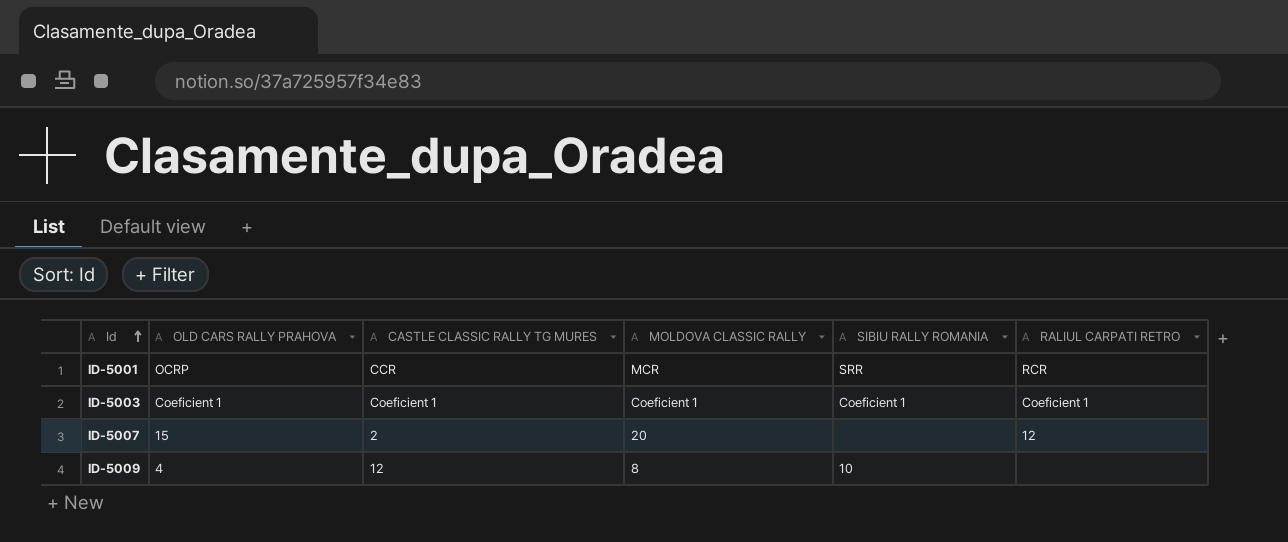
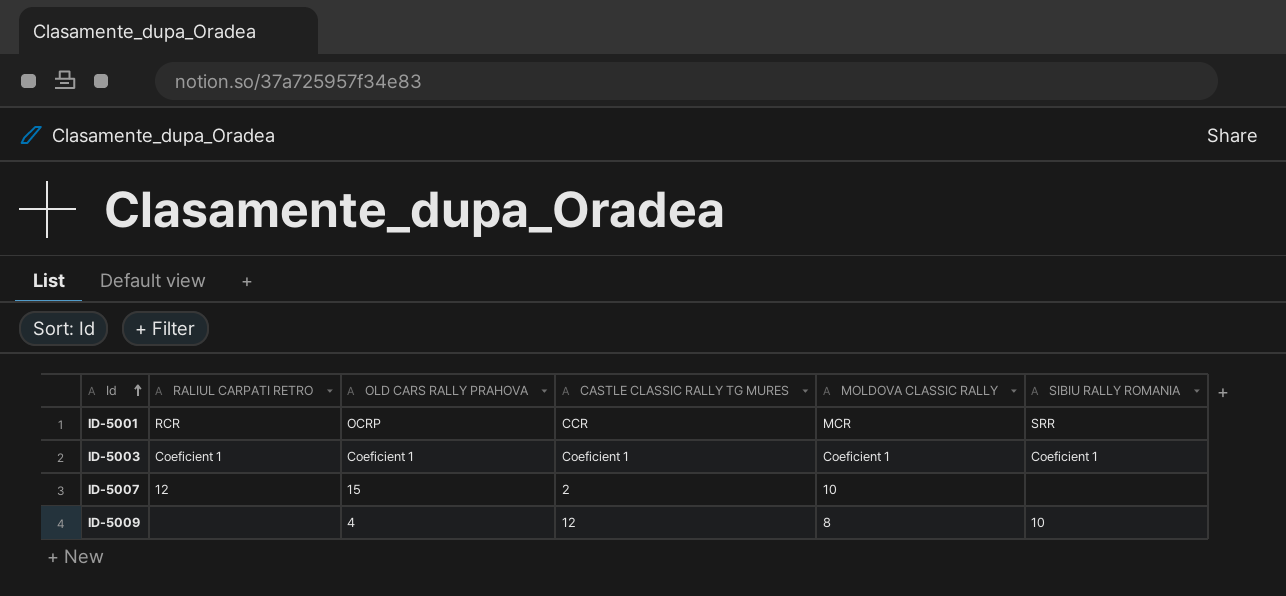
column RALIUL CARPATI RETRO | position: 6 -> 2
ID-5007 | MOLDOVA CLASSIC RALLY: 20 -> 10

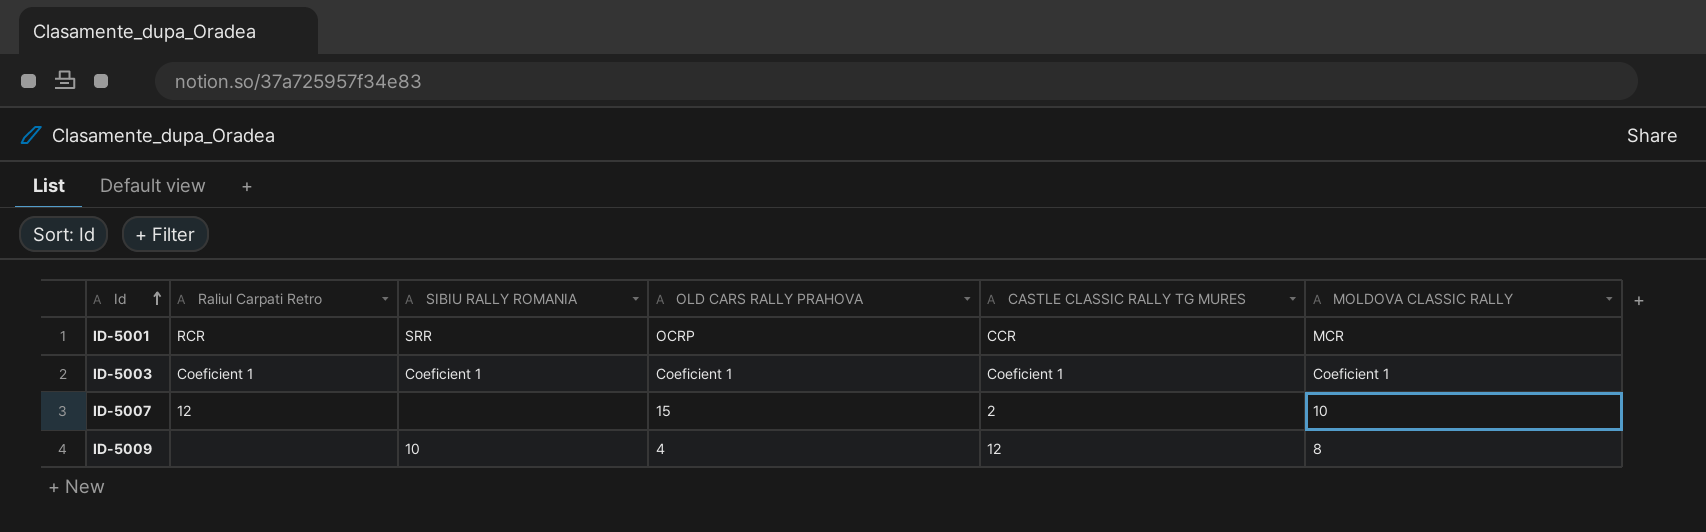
column name: RALIUL CARPATI RETRO -> Raliul Carpati Retro
column SIBIU RALLY ROMANIA | position: 6 -> 3

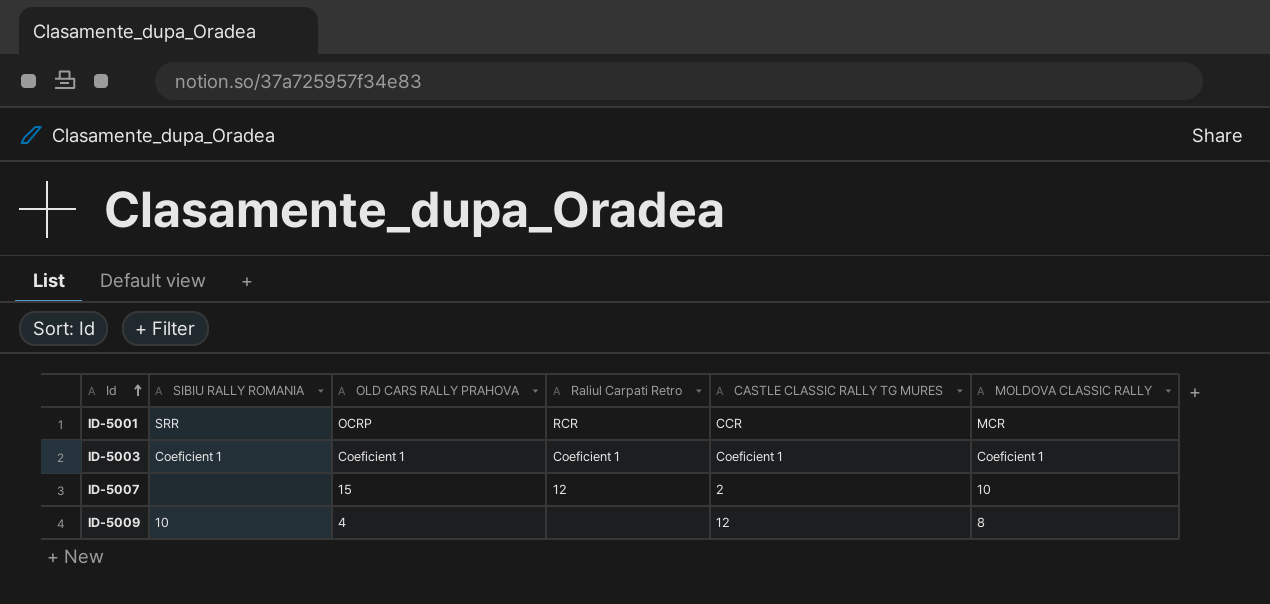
column Raliul Carpati Retro | position: 2 -> 4

